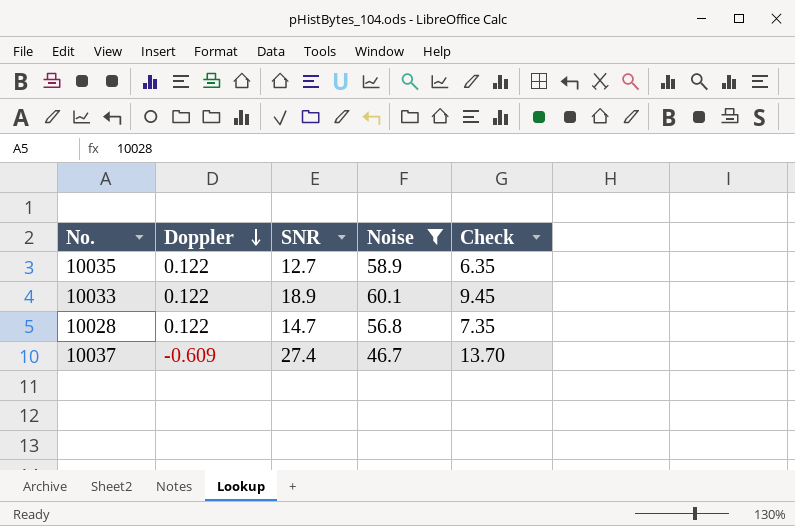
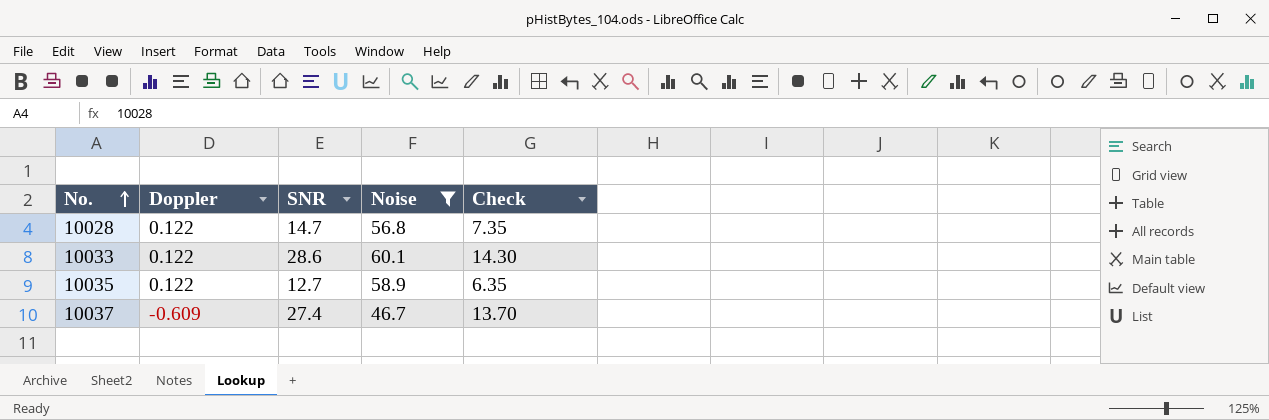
row order: Doppler descending -> No. ascending
10033 | SNR: 18.9 -> 28.6
10033 | Check: 9.45 -> 14.30

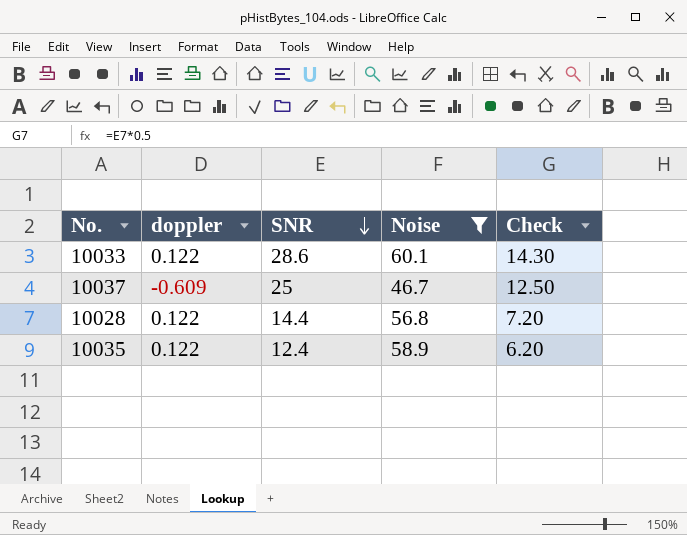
row order: No. ascending -> SNR descending
column name: Doppler -> doppler
10037 | SNR: 27.4 -> 25
10037 | Check: 13.70 -> 12.50
10028 | SNR: 14.7 -> 14.4
10028 | Check: 7.35 -> 7.20
10035 | SNR: 12.7 -> 12.4
10035 | Check: 6.35 -> 6.20

